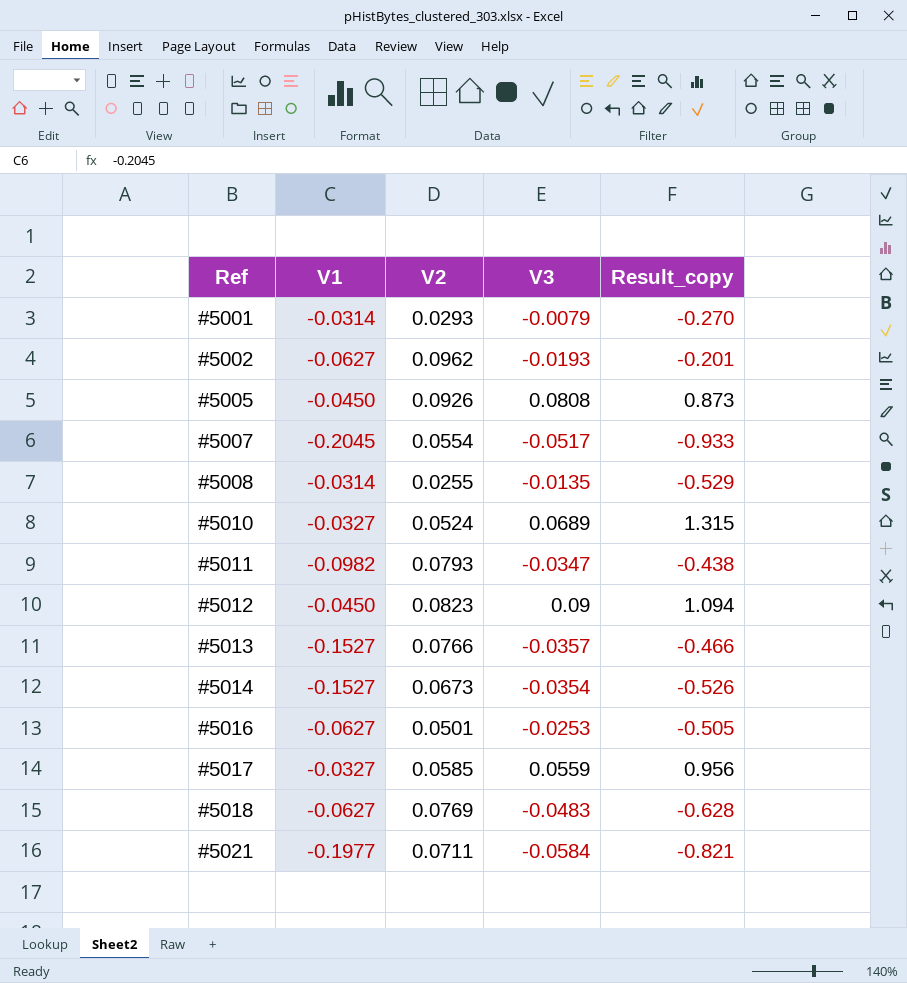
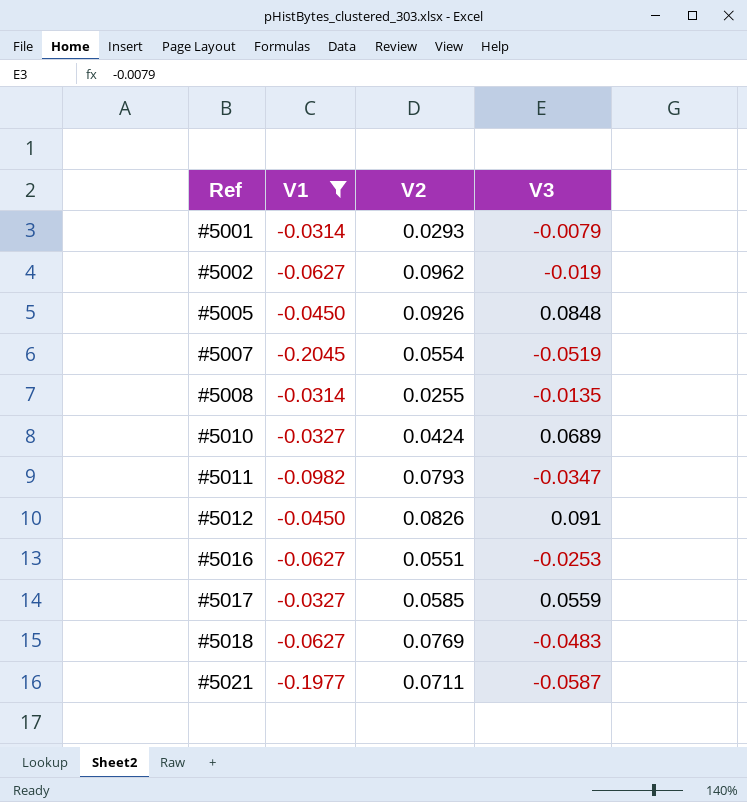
filter: none -> V1 != -0.1527
column Result_copy | formula: [V3] / [V2] -> none
#5002 | V3: -0.0193 -> -0.019
#5005 | V3: 0.0808 -> 0.0848
#5007 | V3: -0.0517 -> -0.0519
#5010 | V2: 0.0524 -> 0.0424
#5012 | V2: 0.0823 -> 0.0826
#5012 | V3: 0.09 -> 0.091
#5016 | V2: 0.0501 -> 0.0551
#5021 | V3: -0.0584 -> -0.0587

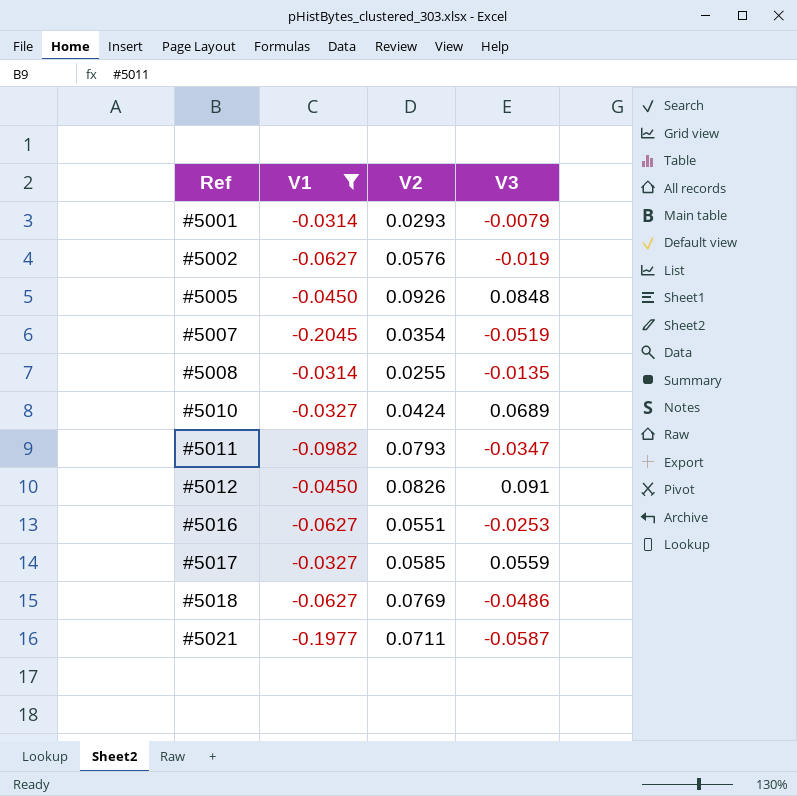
#5002 | V2: 0.0962 -> 0.0576
#5007 | V2: 0.0554 -> 0.0354
#5018 | V3: -0.0483 -> -0.0486

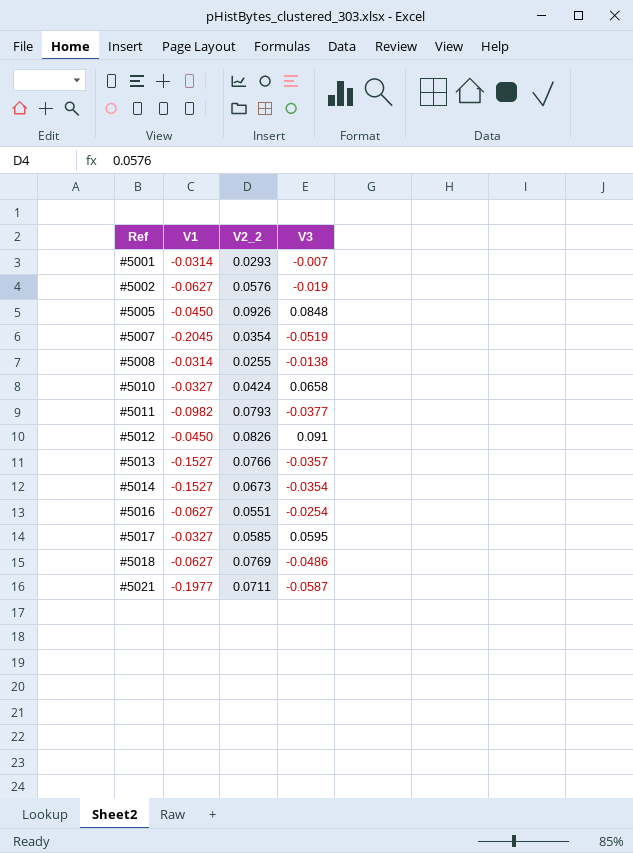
filter: V1 != -0.1527 -> none
column name: V2 -> V2_2
#5001 | V3: -0.0079 -> -0.007
#5008 | V3: -0.0135 -> -0.0138
#5010 | V3: 0.0689 -> 0.0658
#5011 | V3: -0.0347 -> -0.0377
#5016 | V3: -0.0253 -> -0.0254
#5017 | V3: 0.0559 -> 0.0595

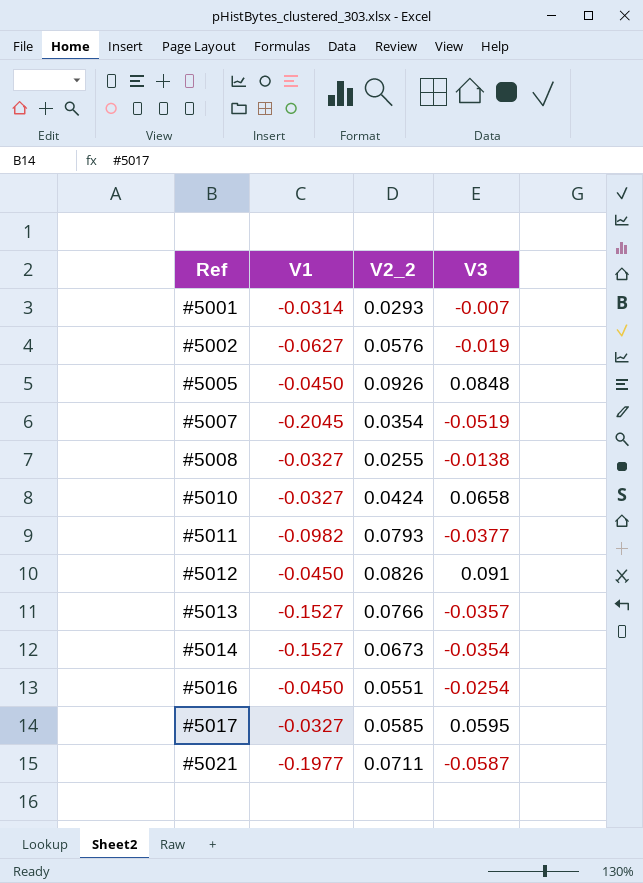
row #5018: -0.0627 | 0.0769 | -0.0486 -> none
#5008 | V1: -0.0314 -> -0.0327
#5016 | V1: -0.0627 -> -0.0450

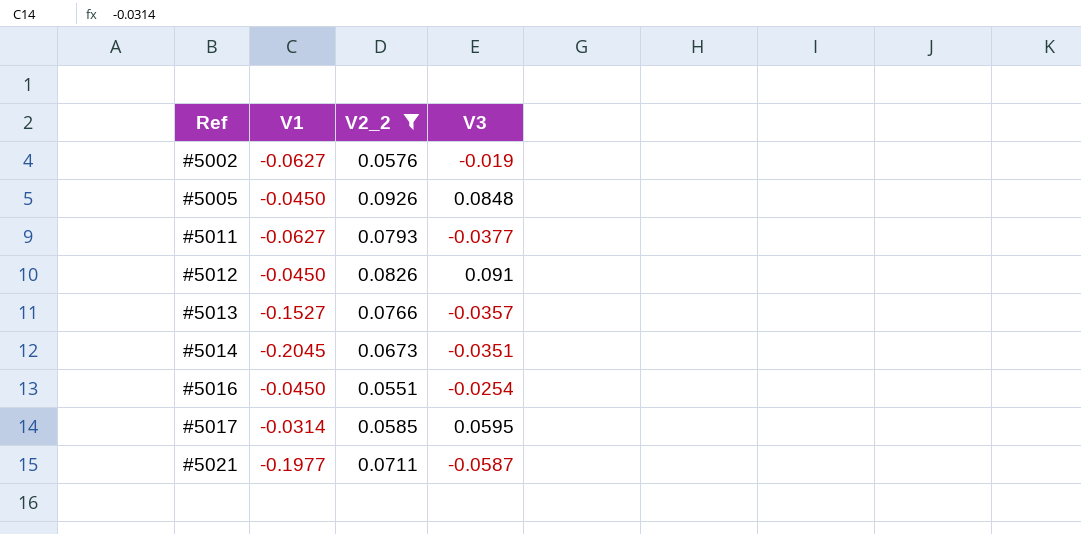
filter: none -> V2_2 >= 0.0551
#5011 | V1: -0.0982 -> -0.0627
#5014 | V1: -0.1527 -> -0.2045
#5014 | V3: -0.0354 -> -0.0351
#5017 | V1: -0.0327 -> -0.0314

